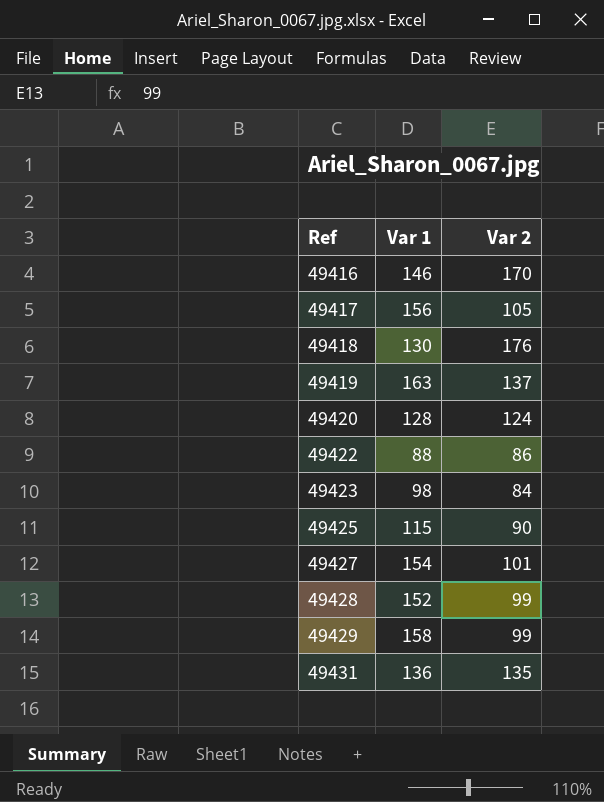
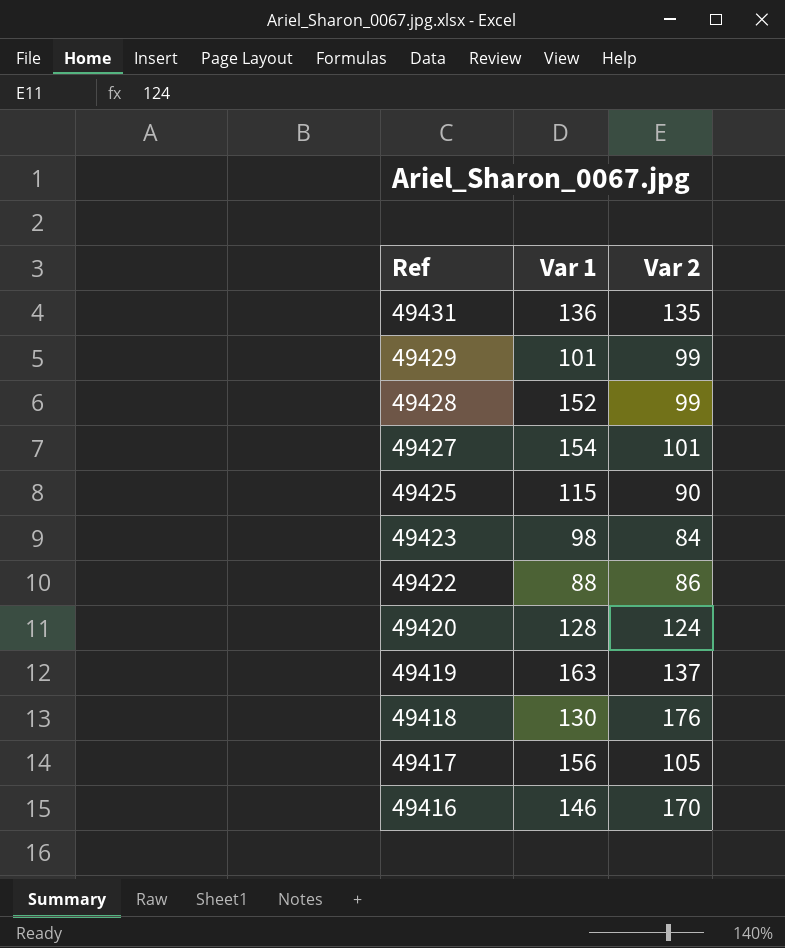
row order: Ref ascending -> Ref descending
49429 | Var 1: 158 -> 101

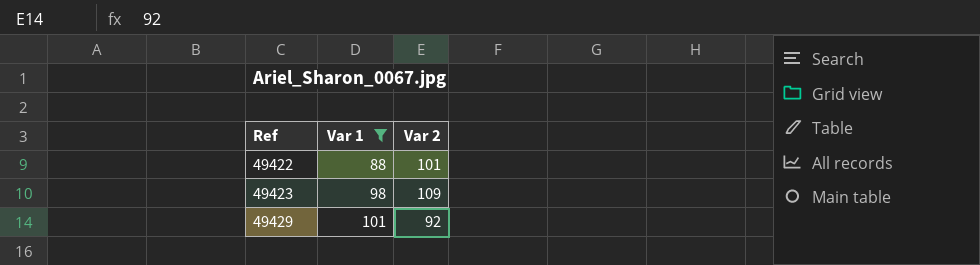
filter: none -> Var 1 <= 101
row order: Ref descending -> Ref ascending
49422 | Var 2: 86 -> 101
49423 | Var 2: 84 -> 109
49429 | Var 2: 99 -> 92

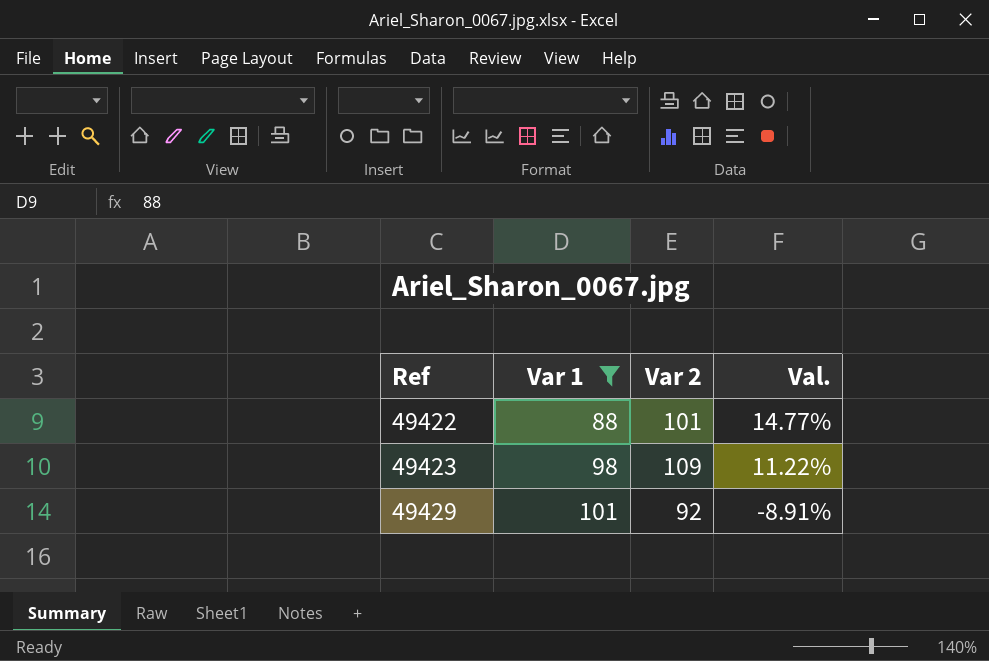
column Val. | formula: none -> ([Var 2] - [Var 1]) / [Var 1]

